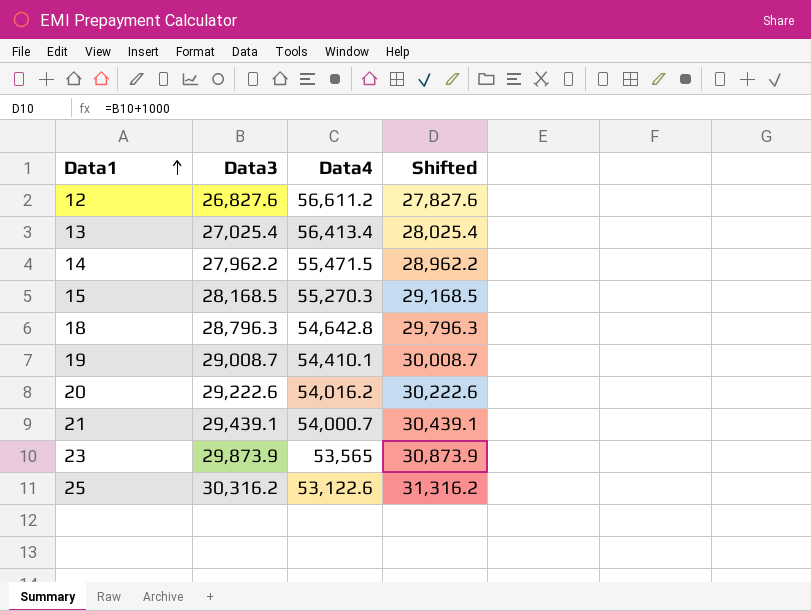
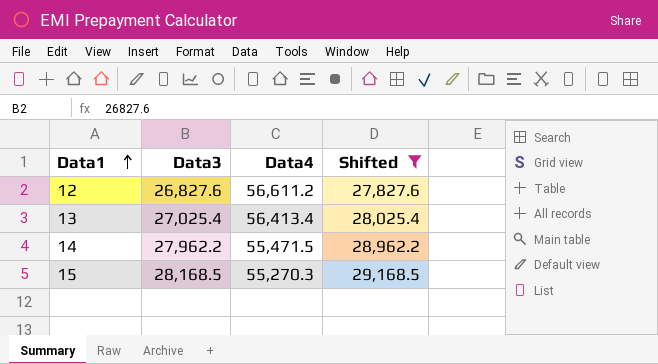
filter: none -> Shifted <= 29,168.5

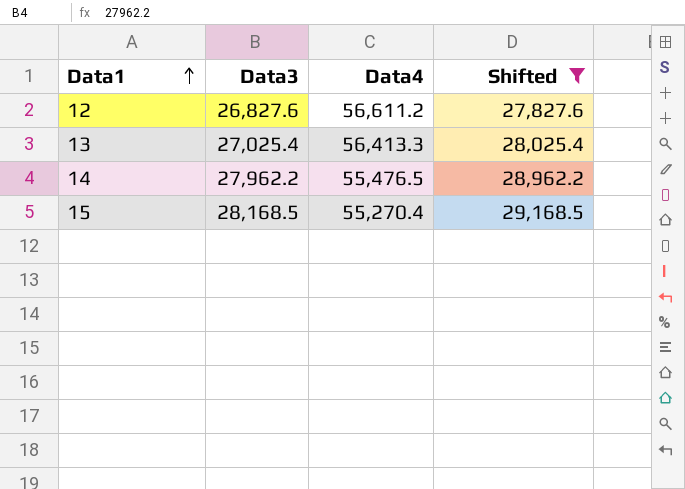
13 | Data4: 56,413.4 -> 56,413.3
14 | Data4: 55,471.5 -> 55,476.5
15 | Data4: 55,270.3 -> 55,270.4

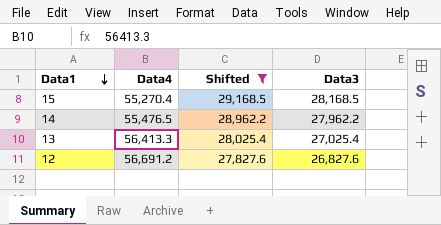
row order: Data1 ascending -> Data1 descending
column Data3 | position: 2 -> 4
12 | Data4: 56,611.2 -> 56,691.2

